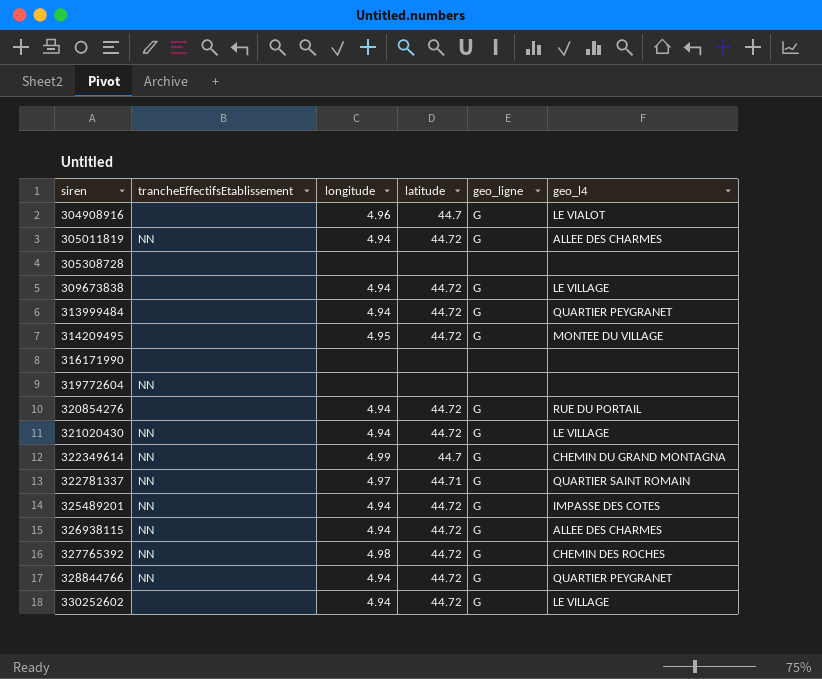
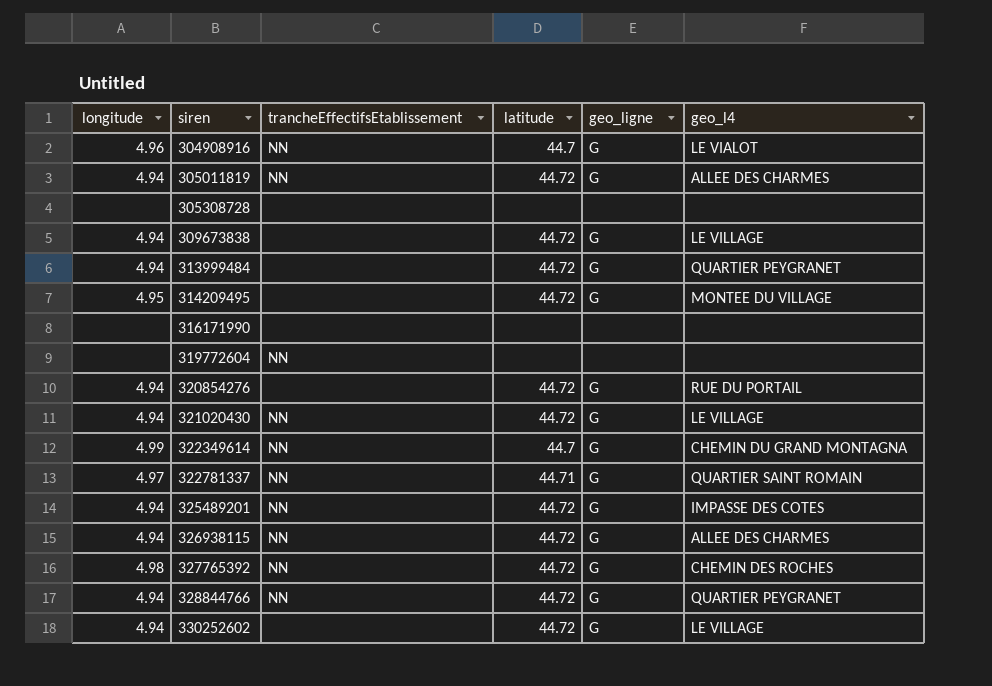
column longitude | position: 3 -> 1
304908916 | trancheEffectifsEtablissement: none -> NN

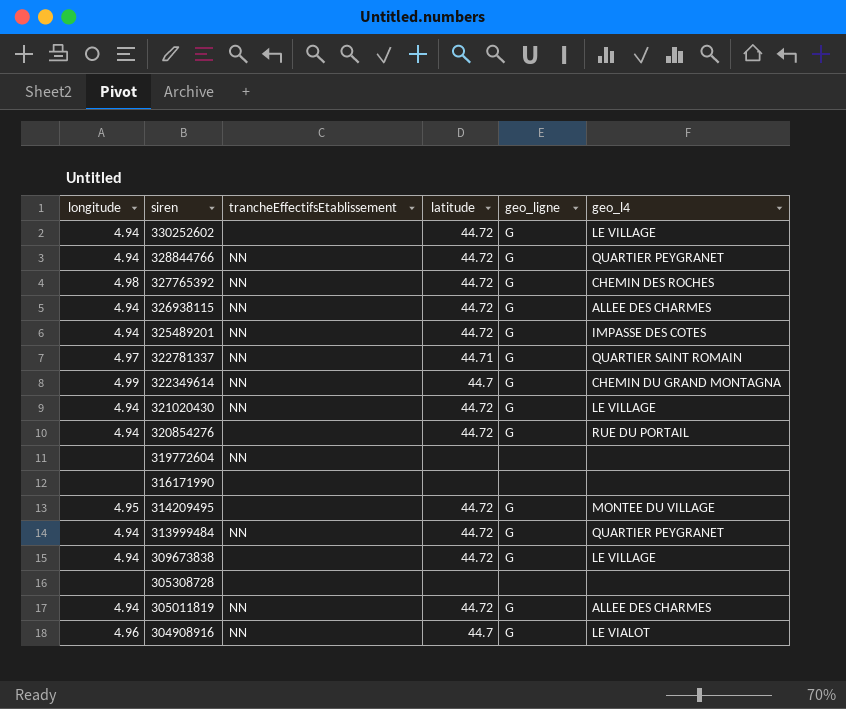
row order: siren ascending -> siren descending
313999484 | trancheEffectifsEtablissement: none -> NN

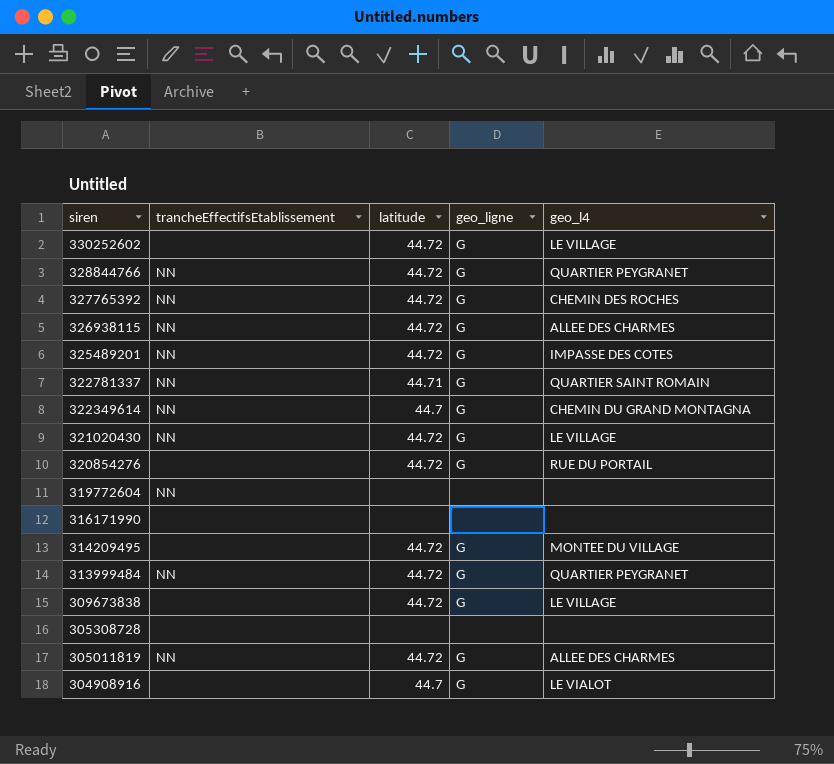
column longitude | position: 1 -> none
304908916 | trancheEffectifsEtablissement: NN -> none

